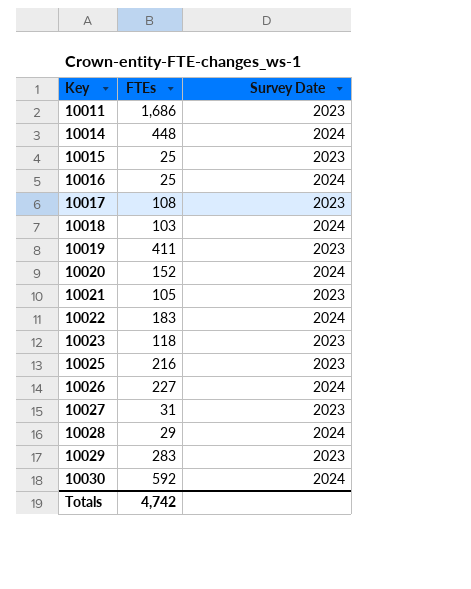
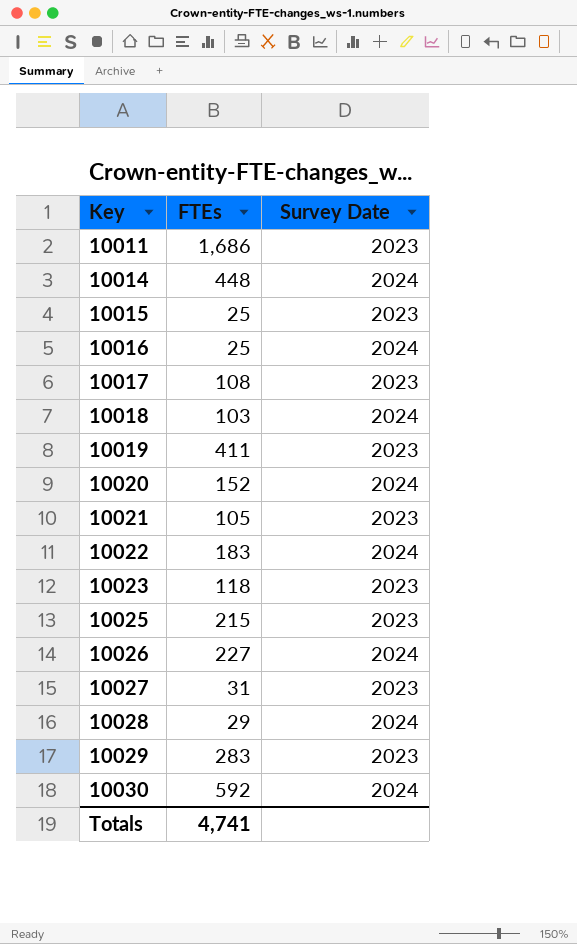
10025 | FTEs: 216 -> 215
Totals | FTEs: 4,742 -> 4,741

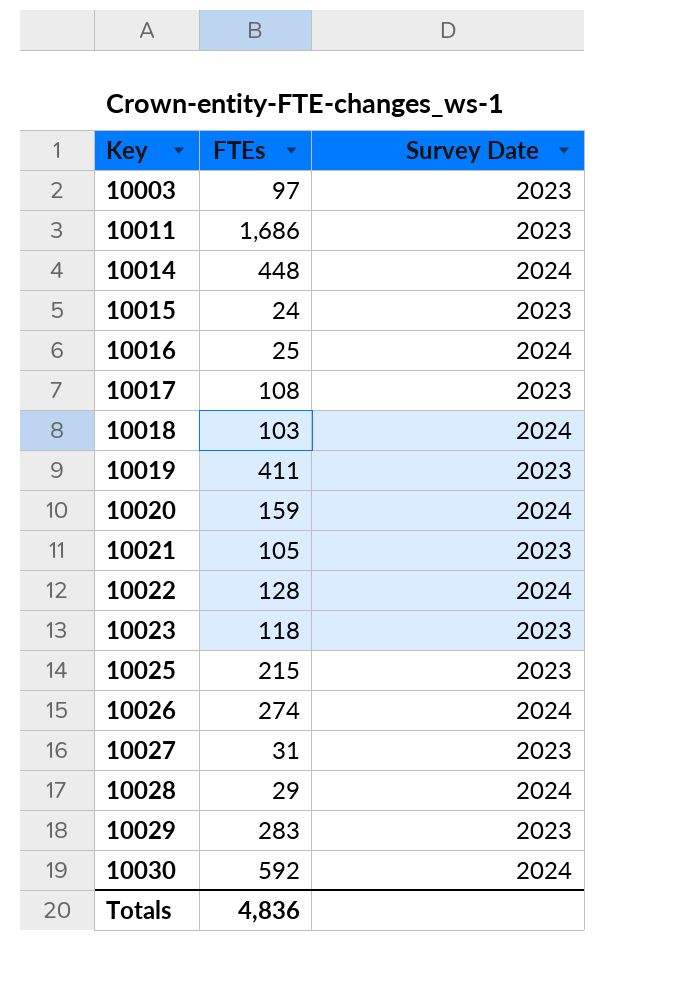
row 10003: none -> 97 | 2023
10015 | FTEs: 25 -> 24
10020 | FTEs: 152 -> 159
10022 | FTEs: 183 -> 128
10026 | FTEs: 227 -> 274
Totals | FTEs: 4,741 -> 4,836

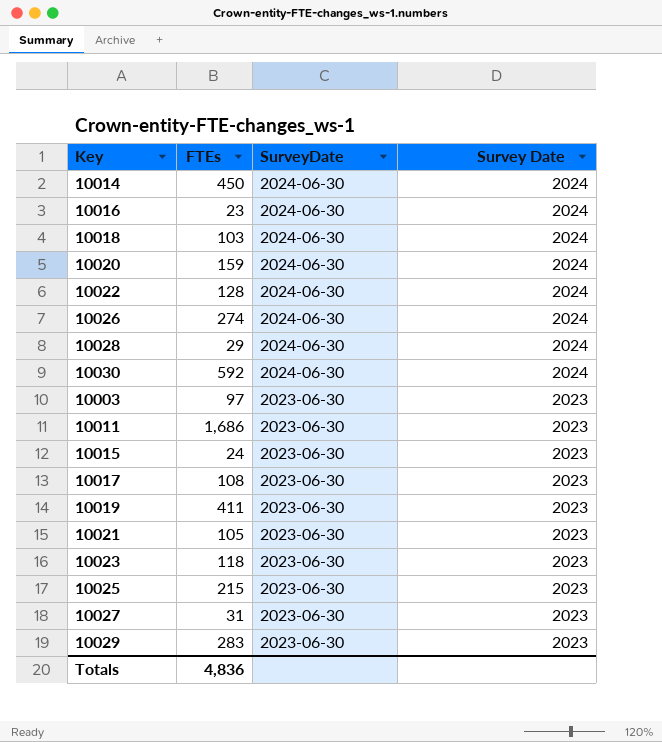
row order: Key ascending -> SurveyDate descending
column SurveyDate | position: none -> 3
10014 | FTEs: 448 -> 450
10016 | FTEs: 25 -> 23

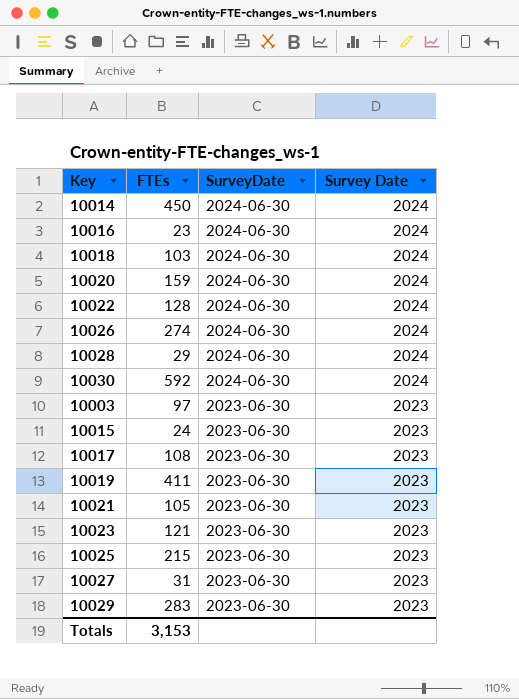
row 10011: 1,686 | 2023-06-30 | 2023 -> none
10023 | FTEs: 118 -> 121
Totals | FTEs: 4,836 -> 3,153

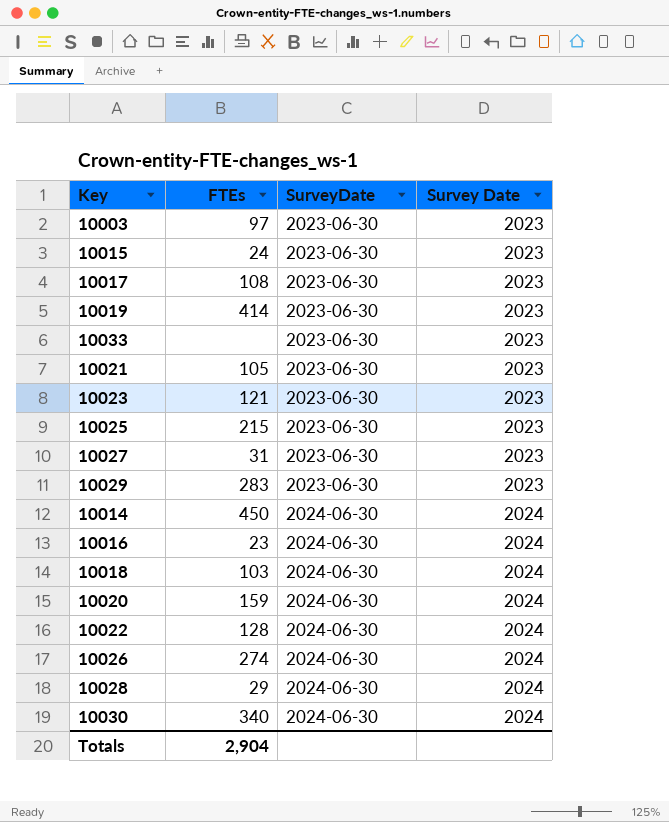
row order: SurveyDate descending -> SurveyDate ascending
10019 | FTEs: 411 -> 414
row 10033: none -> none | 2023-06-30 | 2023
10030 | FTEs: 592 -> 340
Totals | FTEs: 3,153 -> 2,904

